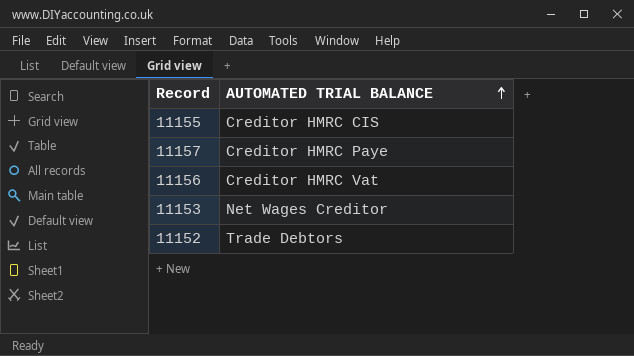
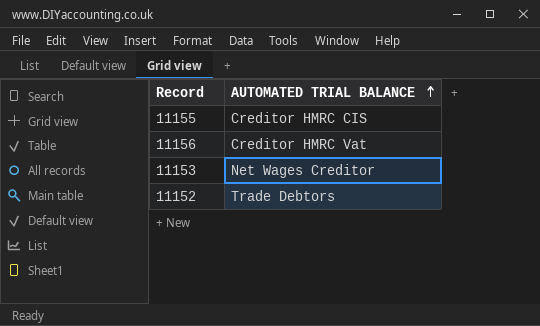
row 11157: Creditor HMRC Paye -> none

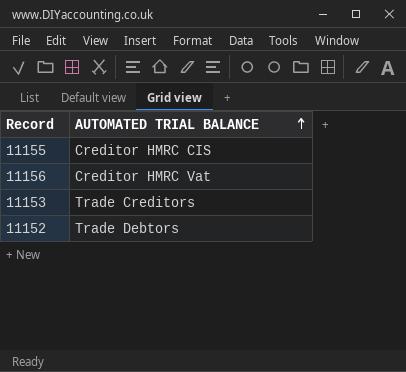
11153 | AUTOMATED TRIAL BALANCE: Net Wages Creditor -> Trade Creditors

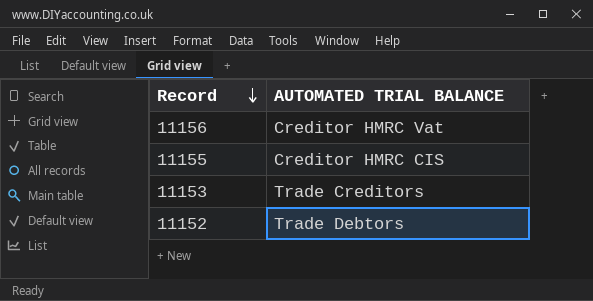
row order: AUTOMATED TRIAL BALANCE ascending -> Record descending

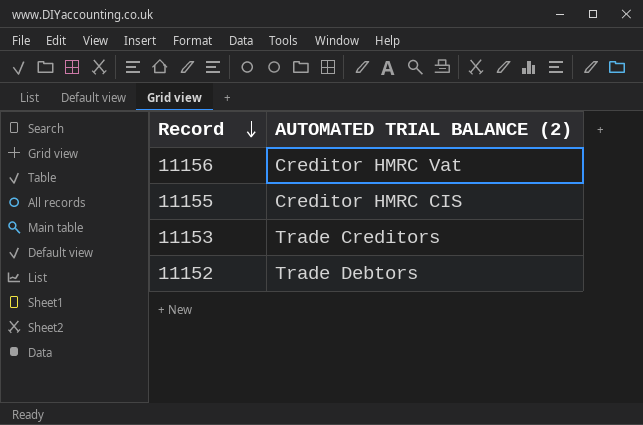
column name: AUTOMATED TRIAL BALANCE -> AUTOMATED TRIAL BALANCE (2)

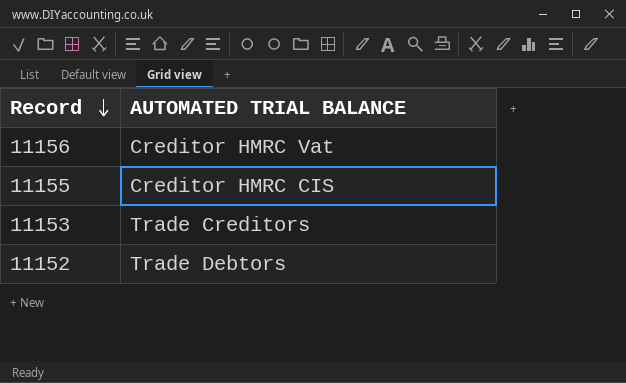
column name: AUTOMATED TRIAL BALANCE (2) -> AUTOMATED TRIAL BALANCE

